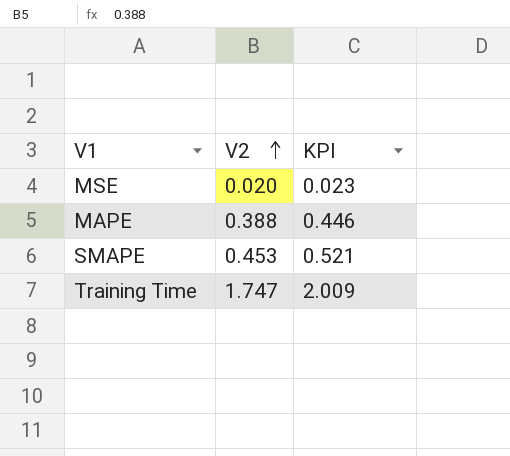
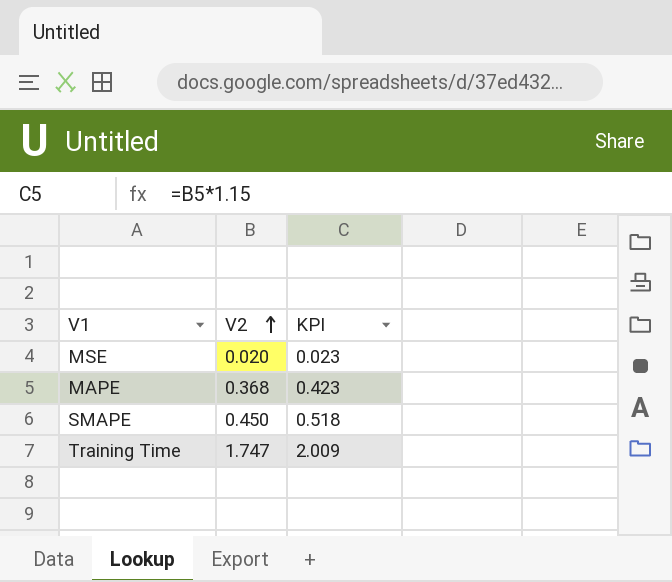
MAPE | V2: 0.388 -> 0.368
MAPE | KPI: 0.446 -> 0.423
SMAPE | V2: 0.453 -> 0.450
SMAPE | KPI: 0.521 -> 0.518

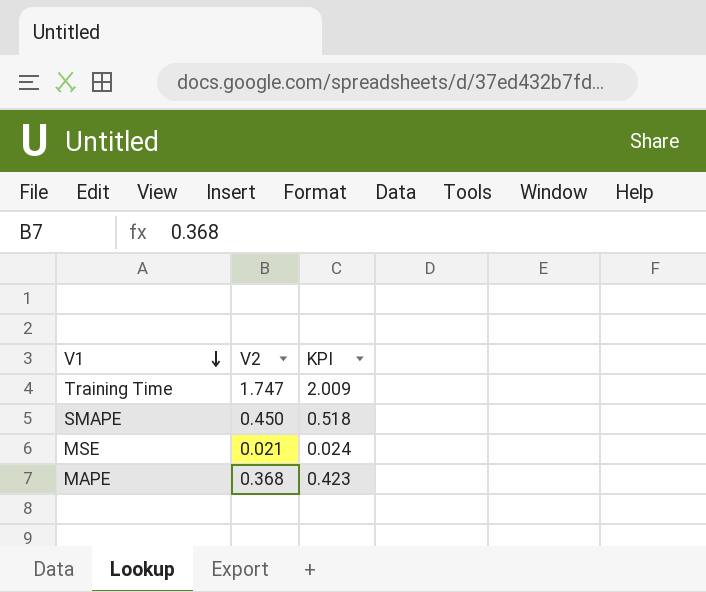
row order: V2 ascending -> V1 descending
MSE | V2: 0.020 -> 0.021
MSE | KPI: 0.023 -> 0.024

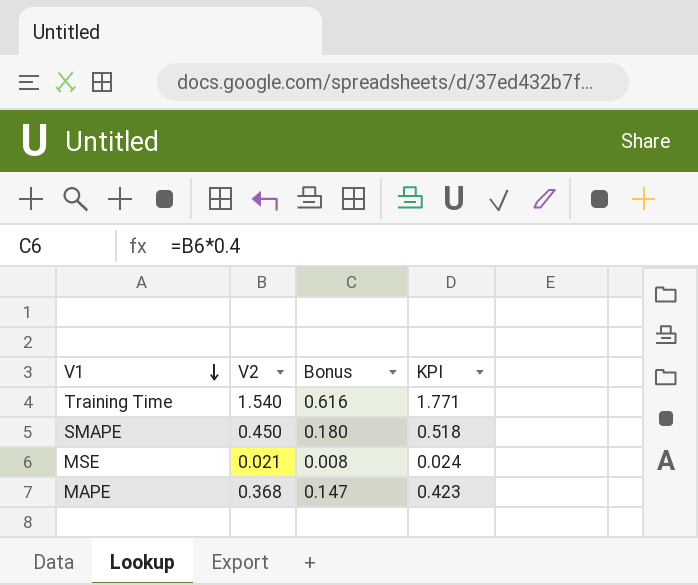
column Bonus | formula: none -> [V2] * 0.4
Training Time | V2: 1.747 -> 1.540
Training Time | KPI: 2.009 -> 1.771

